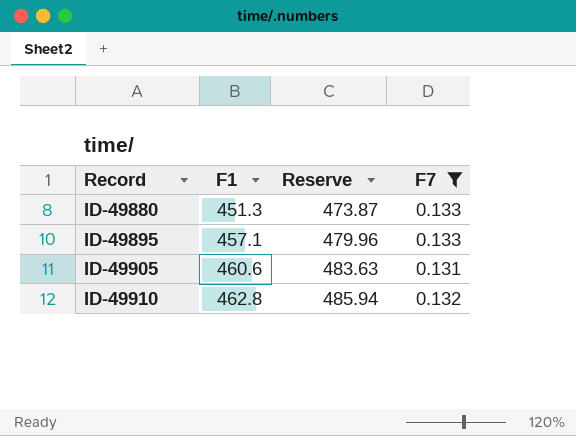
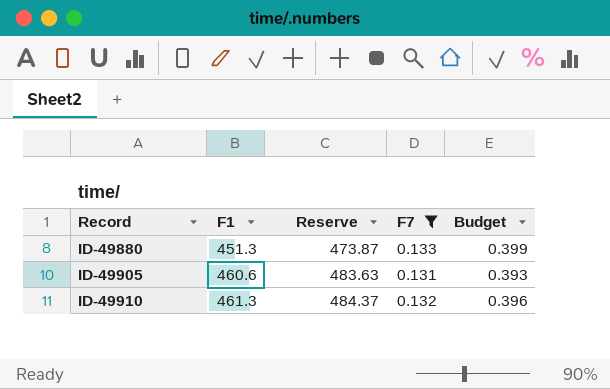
column Budget | formula: none -> [F7] * 3
row ID-49895: 457.1 | 479.96 | 0.133 -> none
ID-49910 | F1: 462.8 -> 461.3
ID-49910 | Reserve: 485.94 -> 484.37

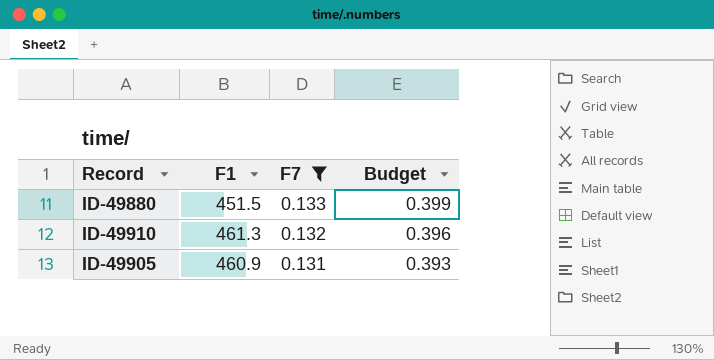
row order: Record ascending -> F7 descending
column Reserve | formula: [F1] * 1.05 -> none
ID-49880 | F1: 451.3 -> 451.5
ID-49905 | F1: 460.6 -> 460.9

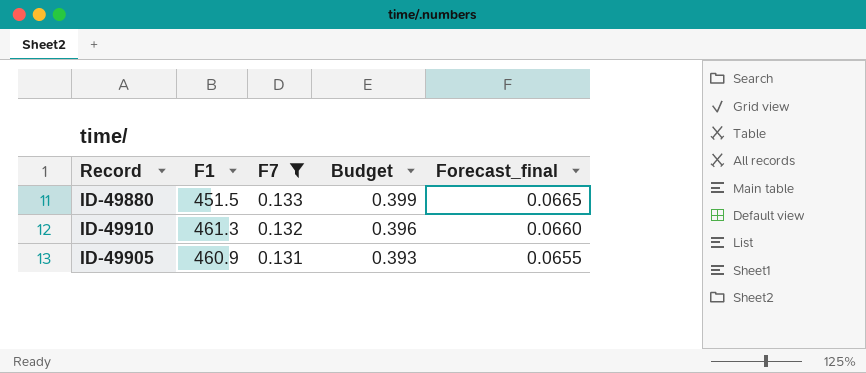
column Forecast_final | formula: none -> [F7] * 0.5

